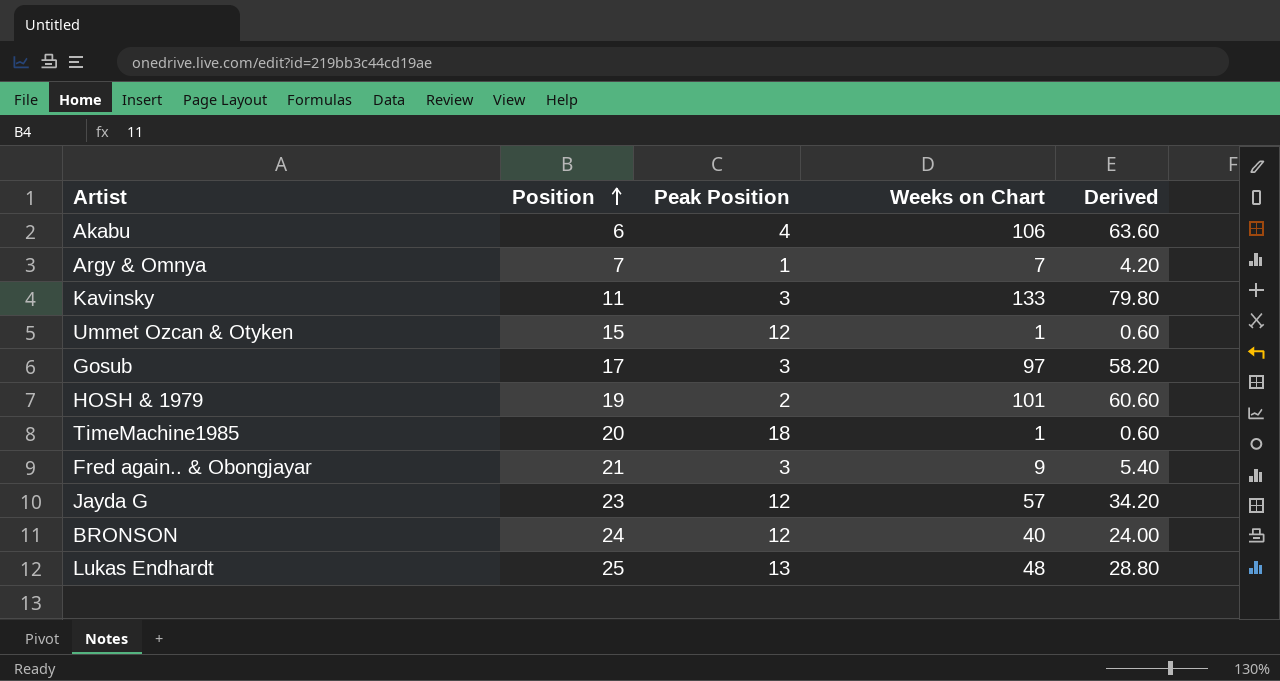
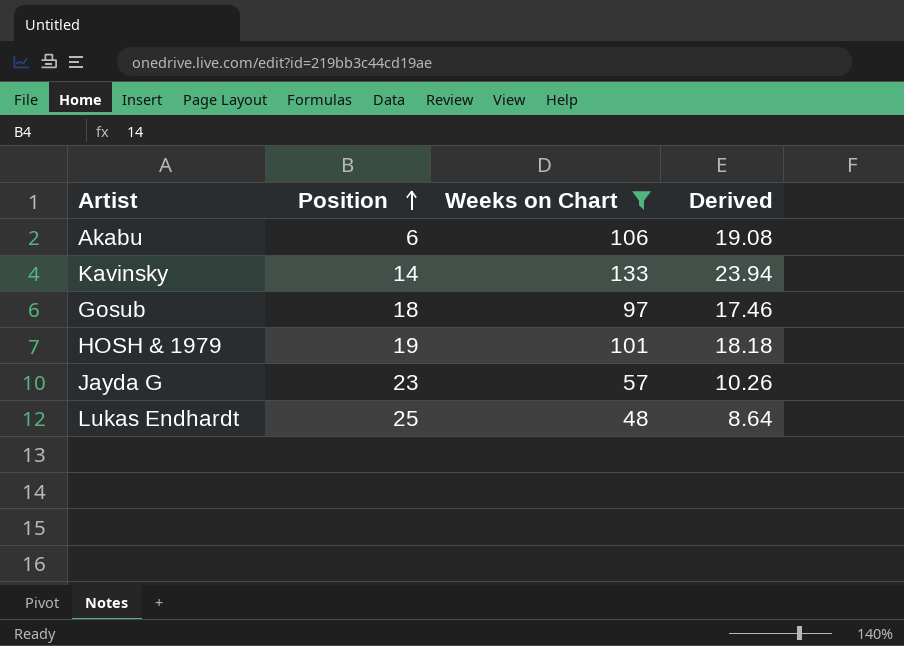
filter: none -> Weeks on Chart >= 48
column Peak Position | position: 3 -> none
column Derived | formula: [Weeks on Chart] * 0.6 -> [Weeks on Chart] * 0.18
Kavinsky | Position: 11 -> 14
Gosub | Position: 17 -> 18

